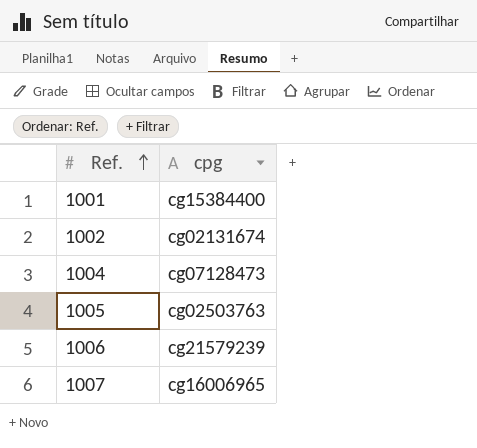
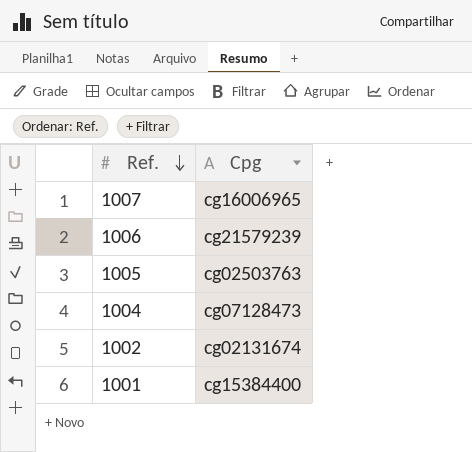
row order: Ref. ascending -> Ref. descending
column name: cpg -> Cpg

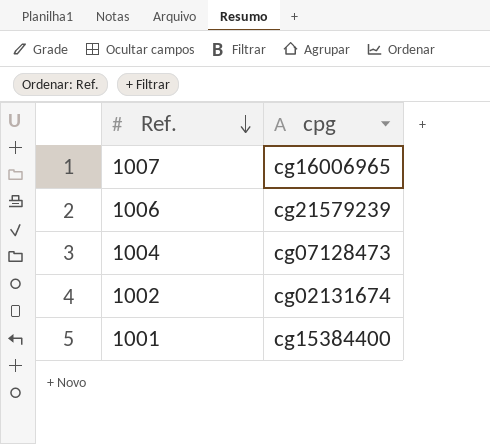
column name: Cpg -> cpg
row 1005: cg02503763 -> none

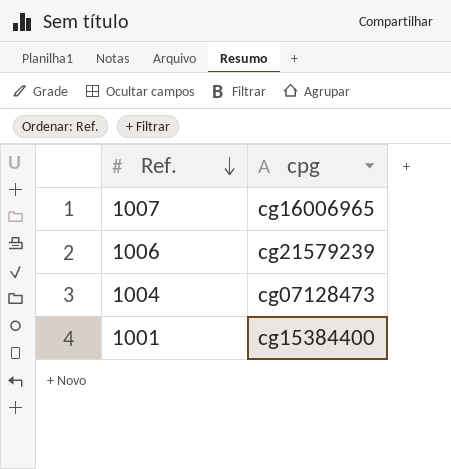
row 1002: cg02131674 -> none

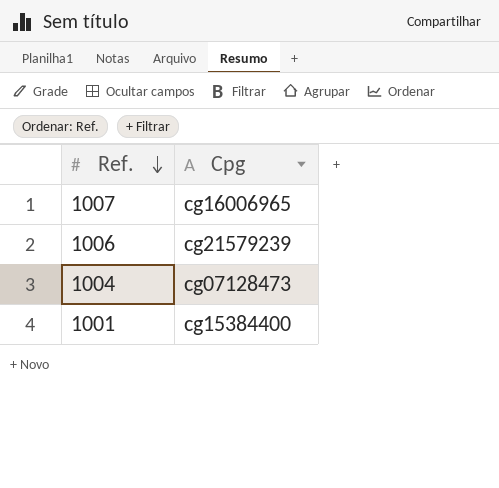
column name: cpg -> Cpg

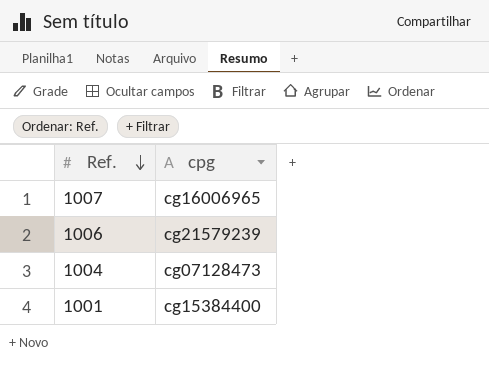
column name: Cpg -> cpg

